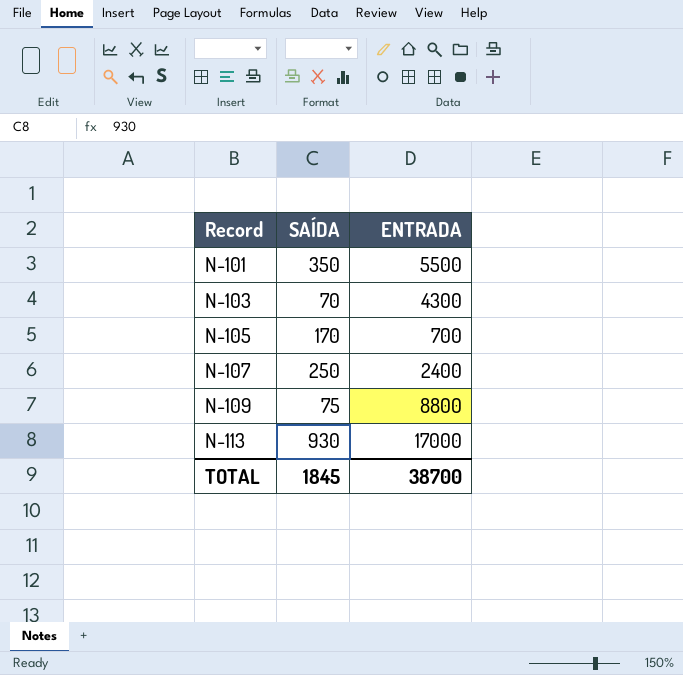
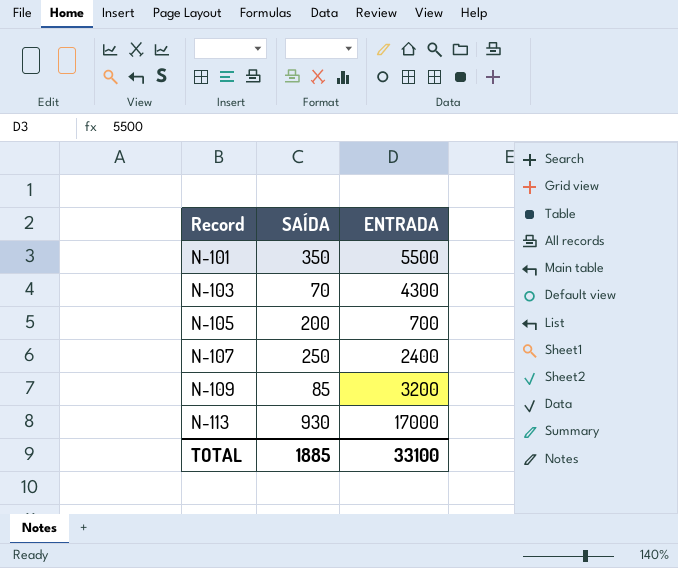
N-105 | SAÍDA: 170 -> 200
N-109 | SAÍDA: 75 -> 85
N-109 | ENTRADA: 8800 -> 3200
TOTAL | SAÍDA: 1845 -> 1885
TOTAL | ENTRADA: 38700 -> 33100

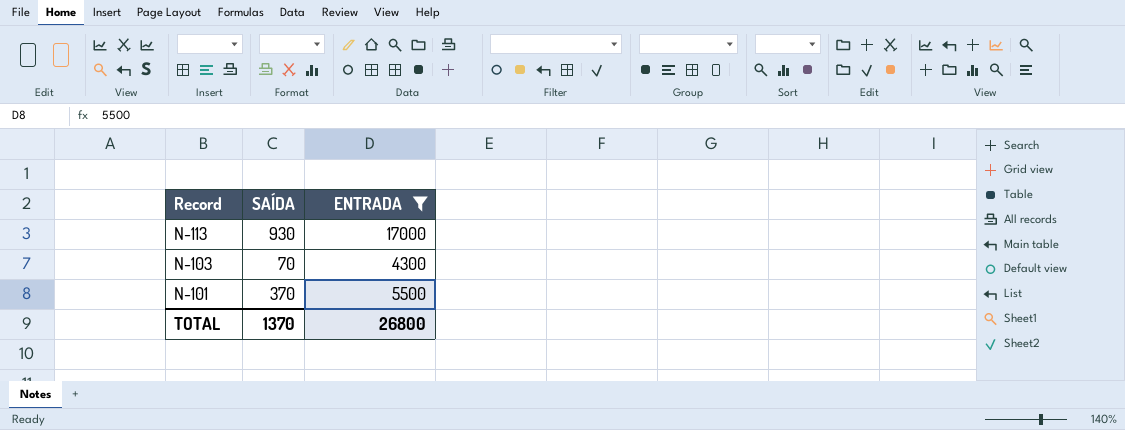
filter: none -> ENTRADA >= 4300
row order: Record ascending -> Record descending
N-101 | SAÍDA: 350 -> 370
TOTAL | SAÍDA: 1885 -> 1370
TOTAL | ENTRADA: 33100 -> 26800

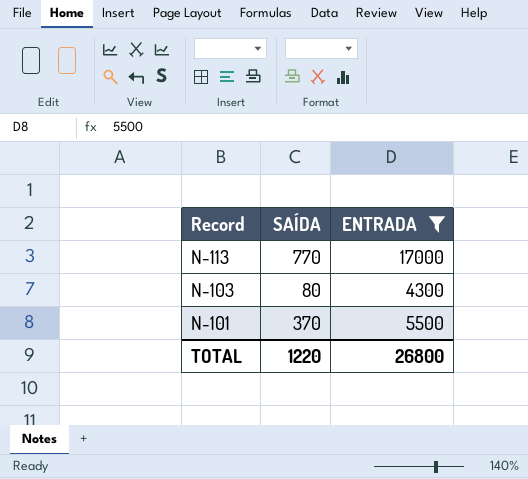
N-113 | SAÍDA: 930 -> 770
N-103 | SAÍDA: 70 -> 80
TOTAL | SAÍDA: 1370 -> 1220

